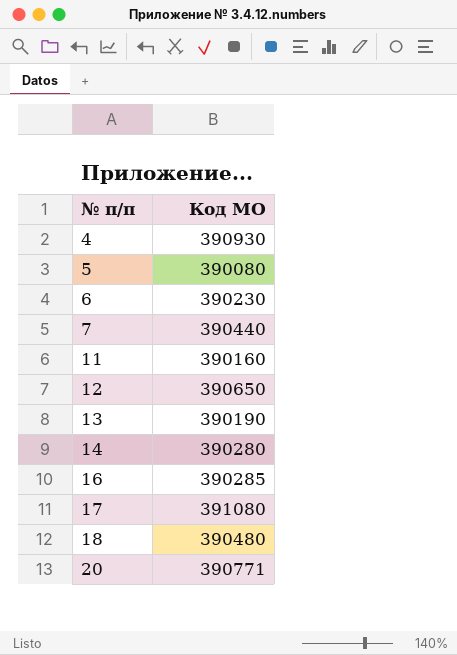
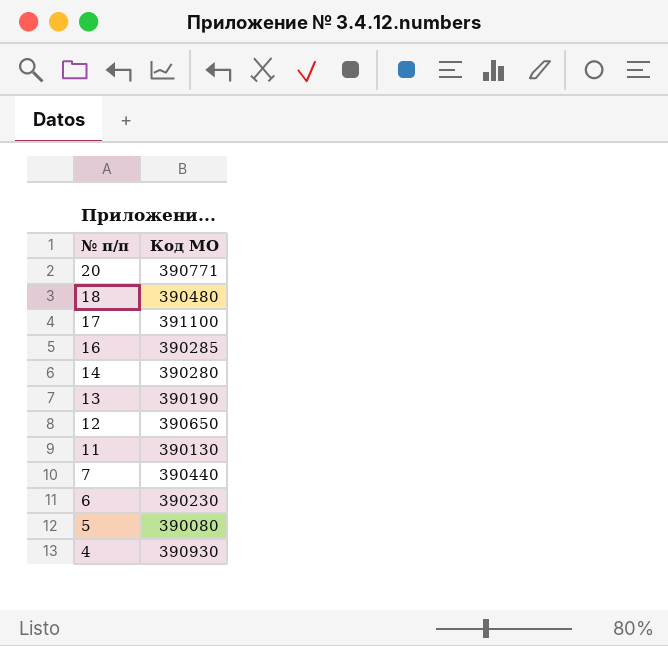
row order: № п/п ascending -> № п/п descending
17 | Код МО: 391080 -> 391100
11 | Код МО: 390160 -> 390130

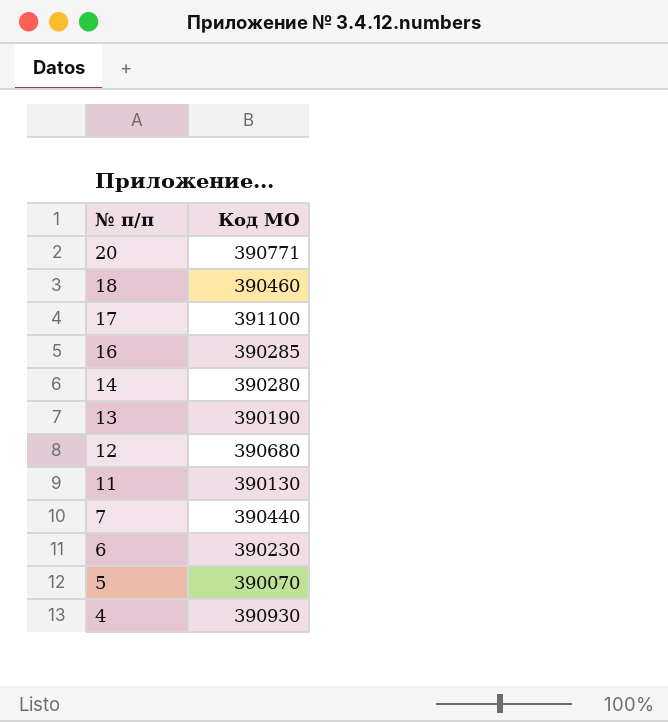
18 | Код МО: 390480 -> 390460
12 | Код МО: 390650 -> 390680
5 | Код МО: 390080 -> 390070

